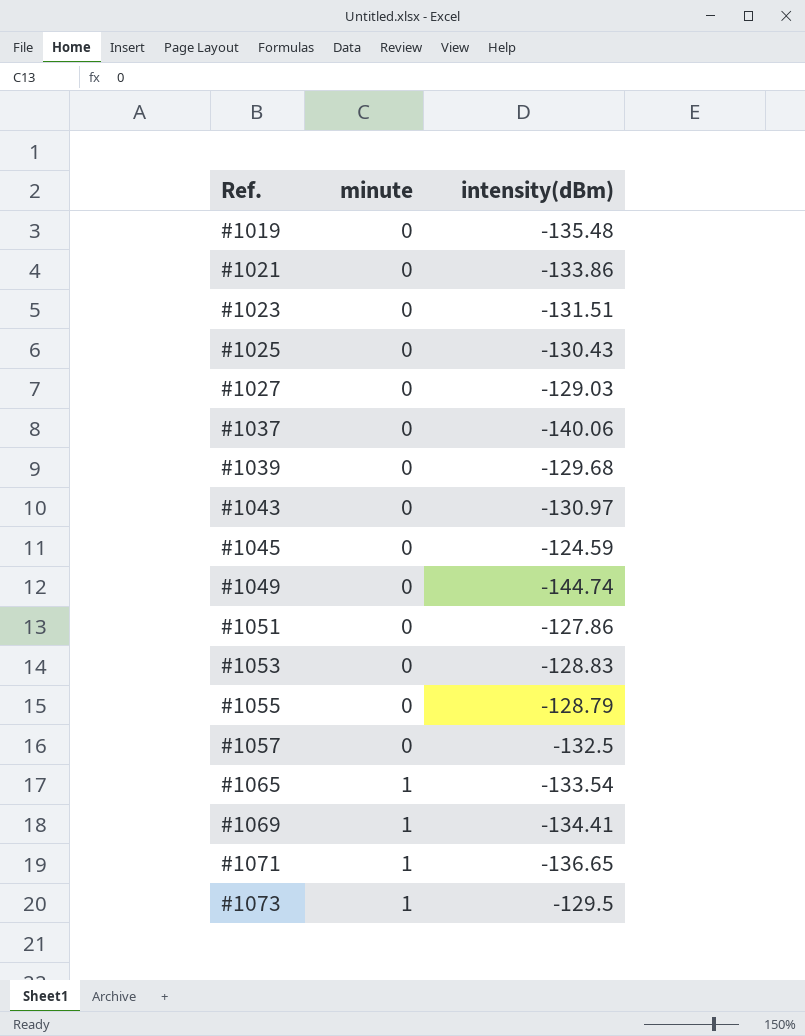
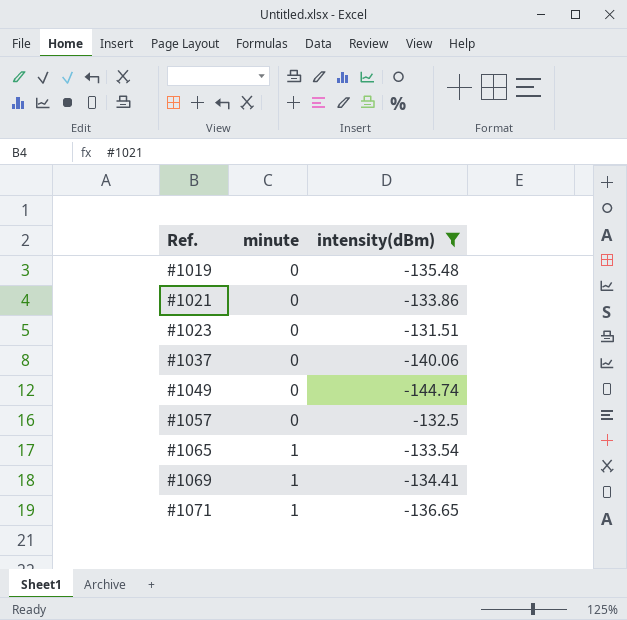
filter: none -> intensity(dBm) <= -131.51

